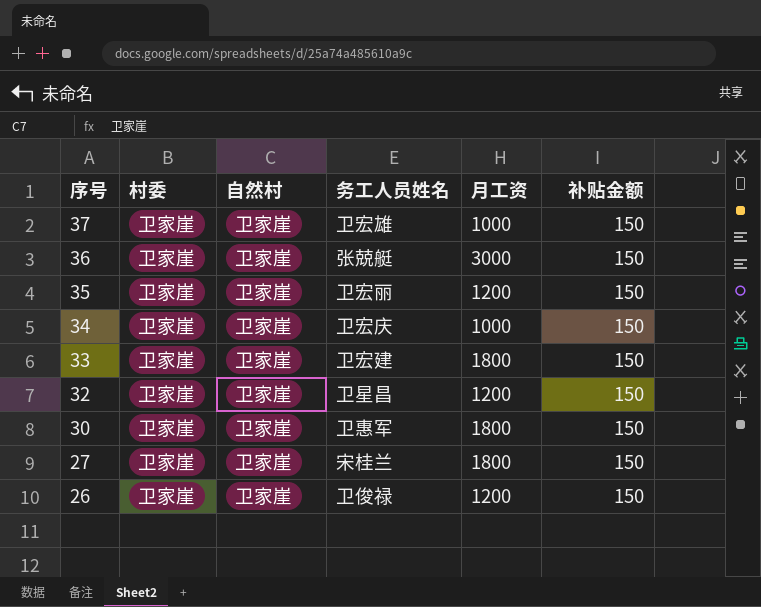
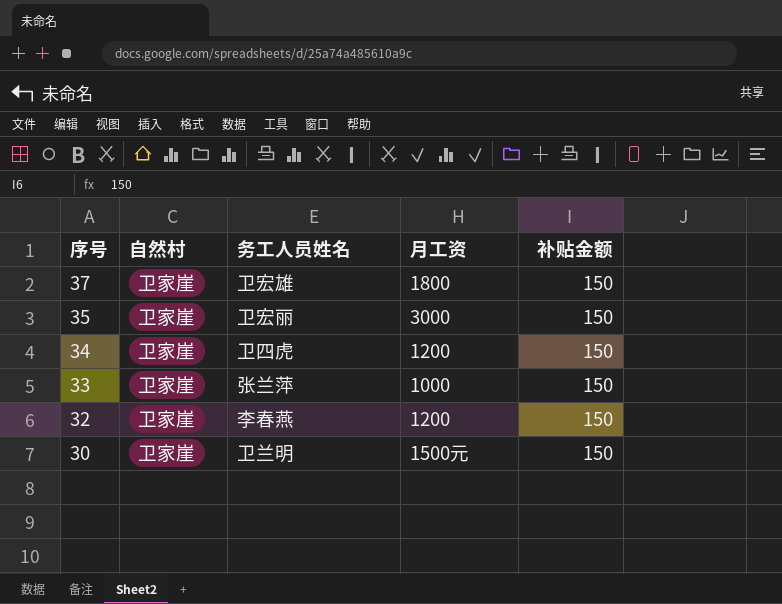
column 村委 | position: 2 -> none
row 36: 卫家崖 | 卫家崖 | 张兢艇 | 3000 | 150 -> none
row 27: 卫家崖 | 卫家崖 | 宋桂兰 | 1800 | 150 -> none
row 26: 卫家崖 | 卫家崖 | 卫俊禄 | 1200 | 150 -> none
37 | 月工资: 1000 -> 1800
35 | 月工资: 1200 -> 3000
34 | 务工人员姓名: 卫宏庆 -> 卫四虎
34 | 月工资: 1000 -> 1200
33 | 务工人员姓名: 卫宏建 -> 张兰萍
33 | 月工资: 1800 -> 1000
32 | 务工人员姓名: 卫星昌 -> 李春燕
30 | 务工人员姓名: 卫惠军 -> 卫兰明
30 | 月工资: 1800 -> 1500元

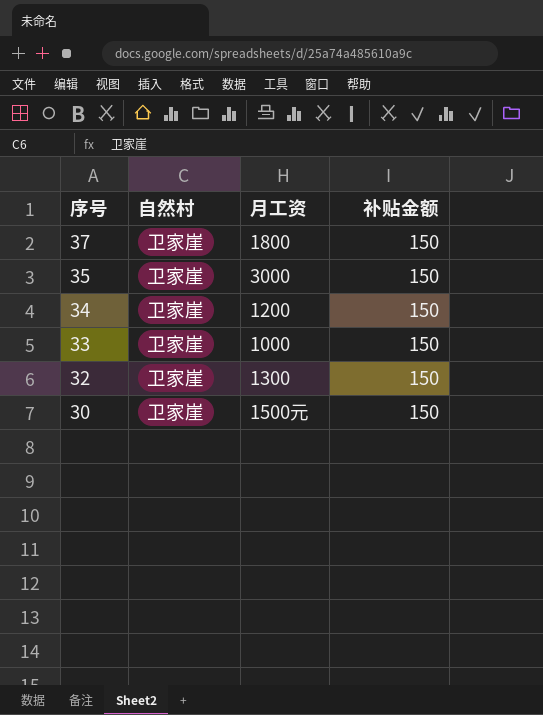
column 务工人员姓名 | position: 3 -> none
32 | 月工资: 1200 -> 1300

